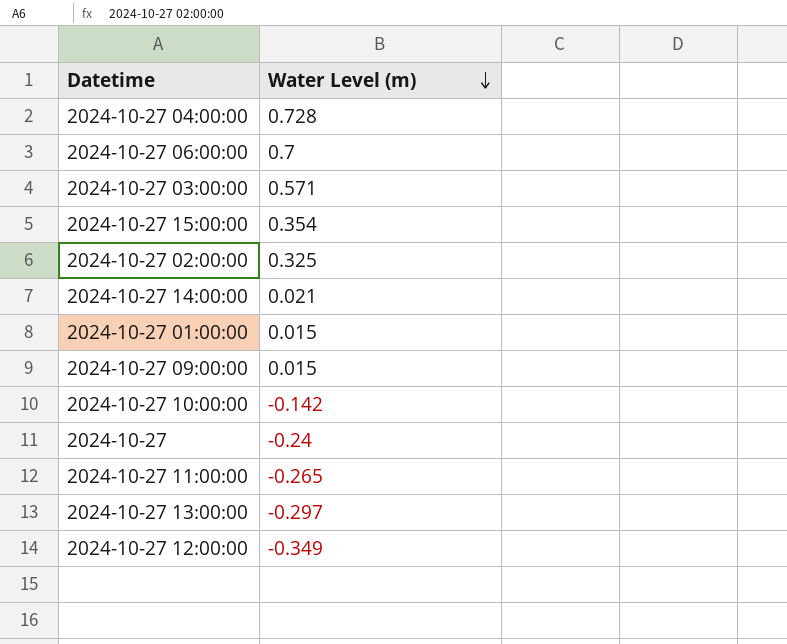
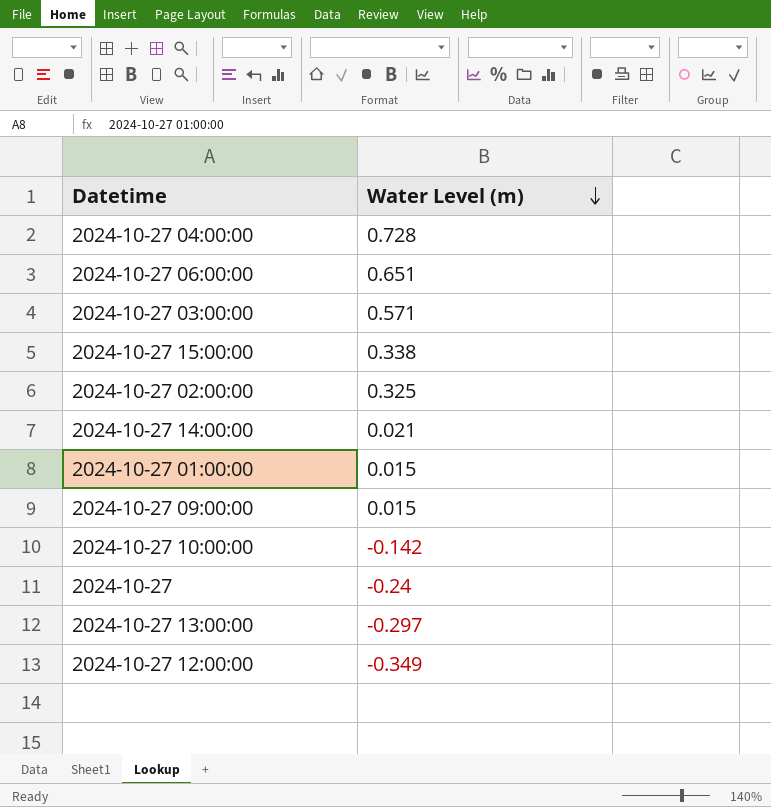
row 2024-10-27 11:00:00: -0.265 -> none
2024-10-27 06:00:00 | Water Level (m): 0.7 -> 0.651
2024-10-27 15:00:00 | Water Level (m): 0.354 -> 0.338

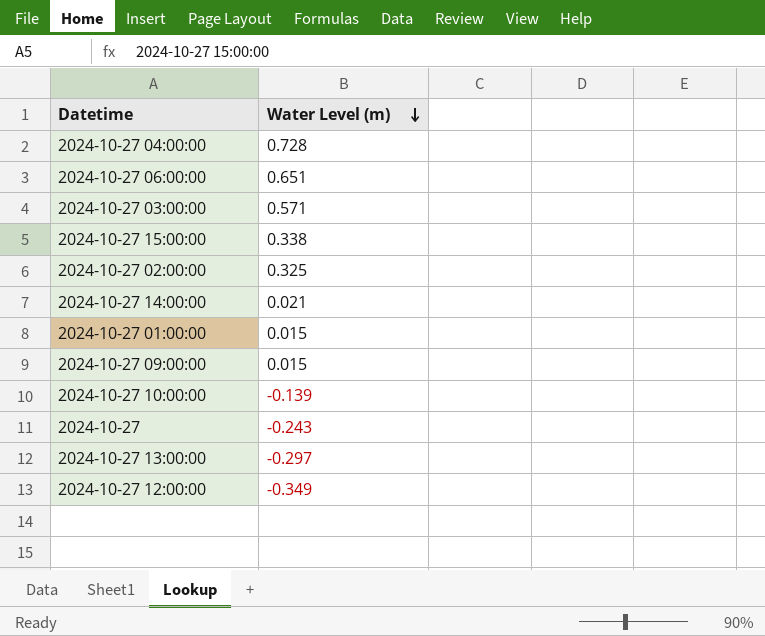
2024-10-27 10:00:00 | Water Level (m): -0.142 -> -0.139
2024-10-27 | Water Level (m): -0.24 -> -0.243

